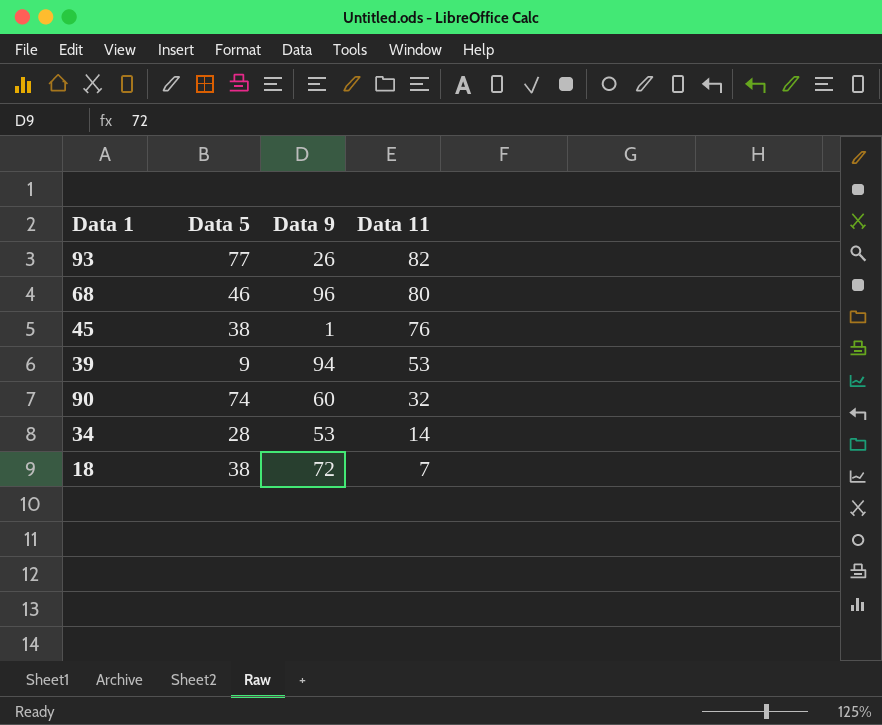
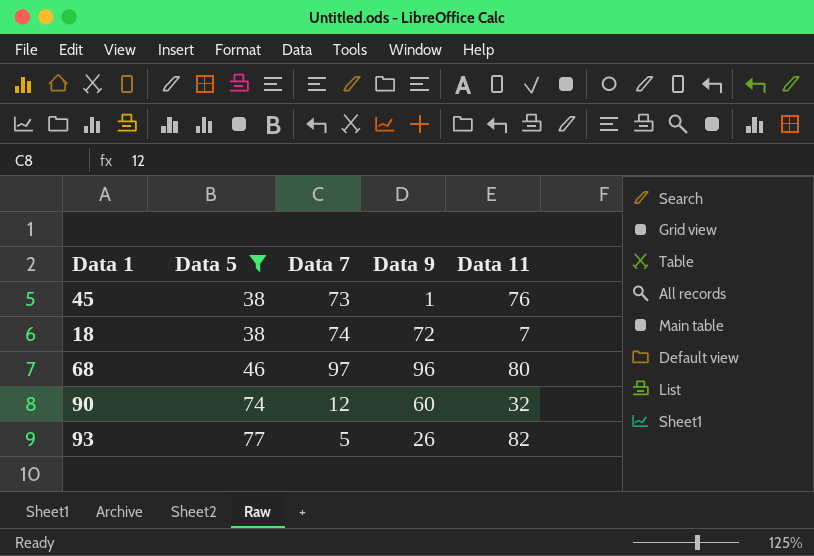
filter: none -> Data 5 >= 38
row order: Data 11 descending -> Data 5 ascending
column Data 7 | position: none -> 3

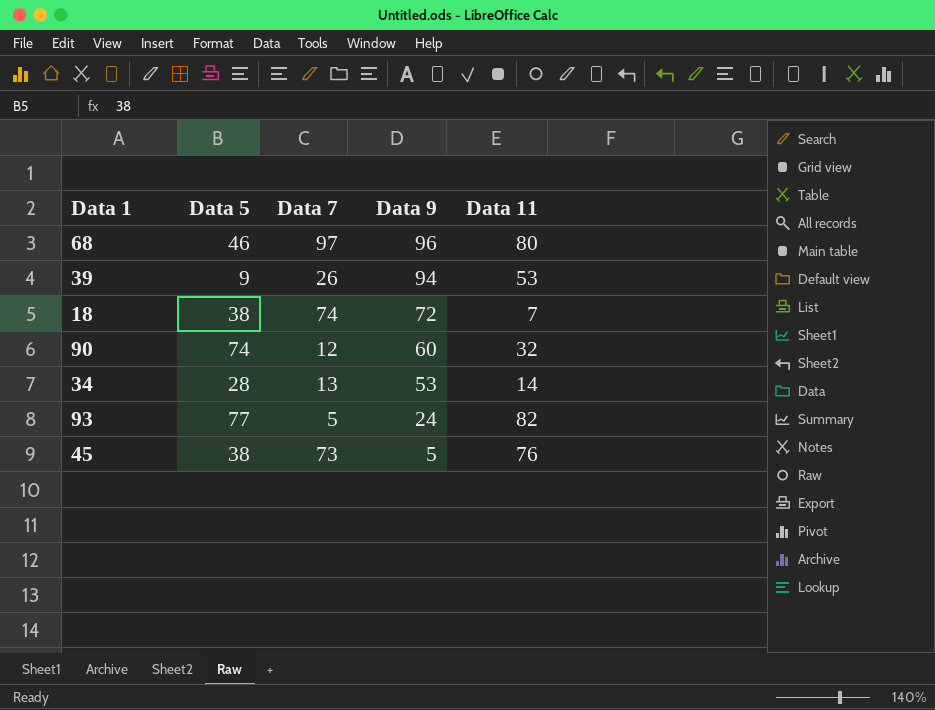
filter: Data 5 >= 38 -> none
row order: Data 5 ascending -> Data 9 descending
93 | Data 9: 26 -> 24
45 | Data 9: 1 -> 5

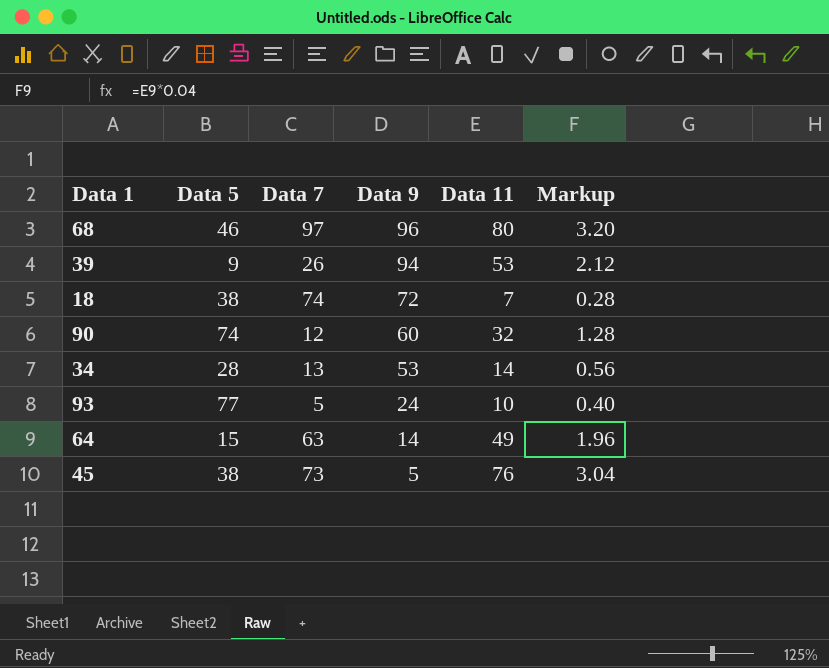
column Markup | formula: none -> [Data 11] * 0.04
93 | Data 11: 82 -> 10
row 64: none -> 15 | 63 | 14 | 49 | 1.96

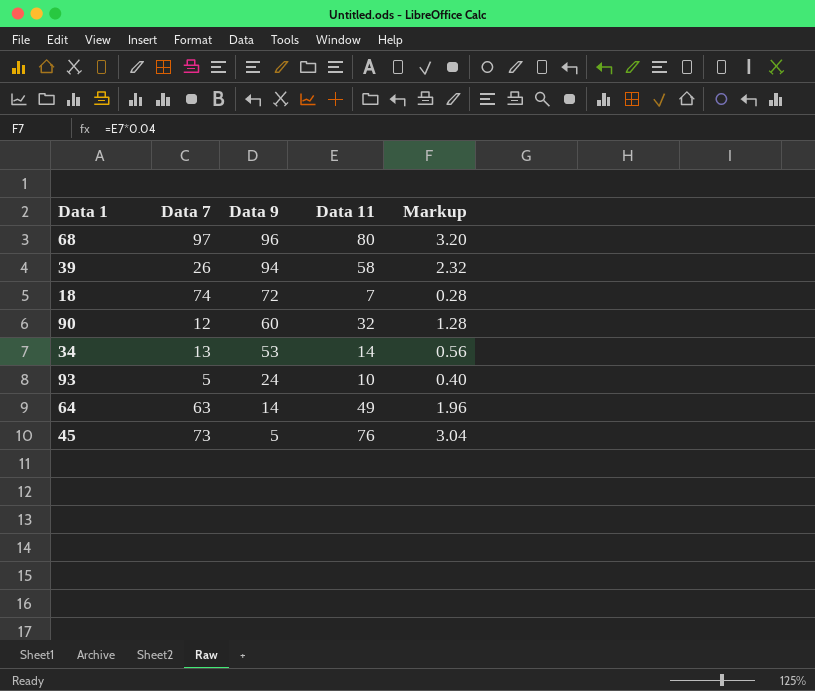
column Data 5 | position: 2 -> none
39 | Data 11: 53 -> 58
39 | Markup: 2.12 -> 2.32

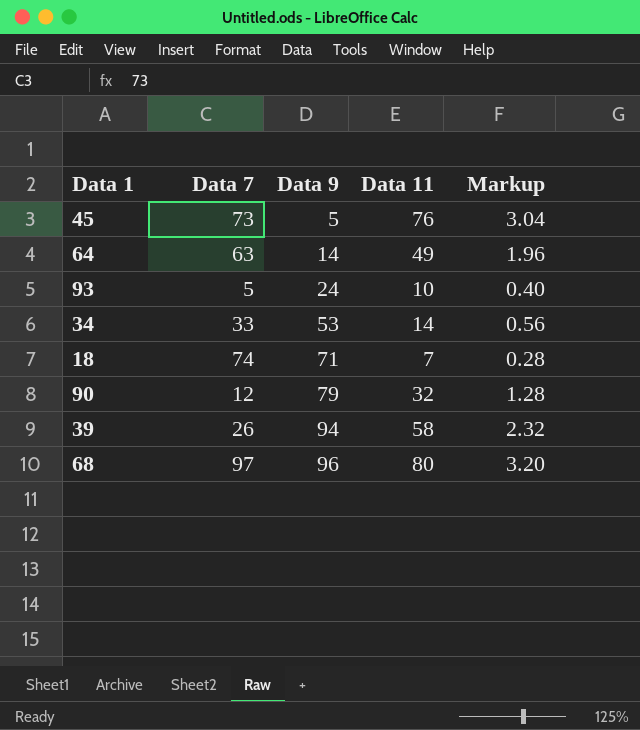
row order: Data 9 descending -> Data 9 ascending
34 | Data 7: 13 -> 33
18 | Data 9: 72 -> 71
90 | Data 9: 60 -> 79

